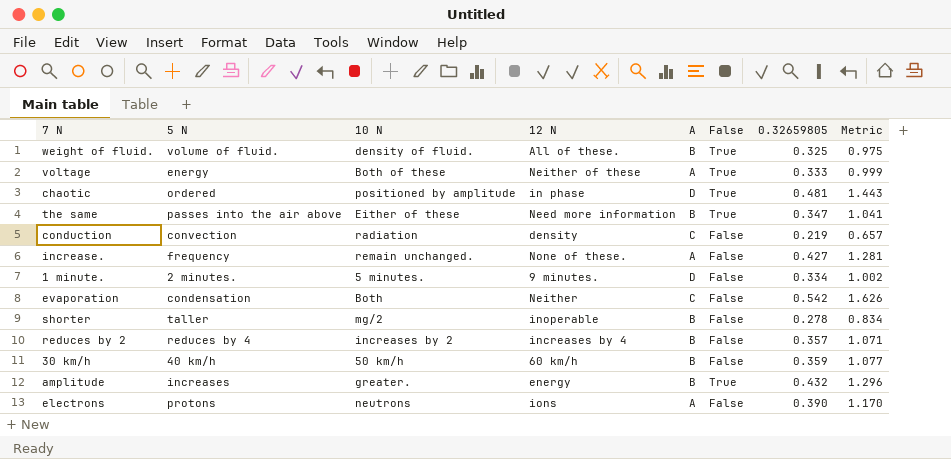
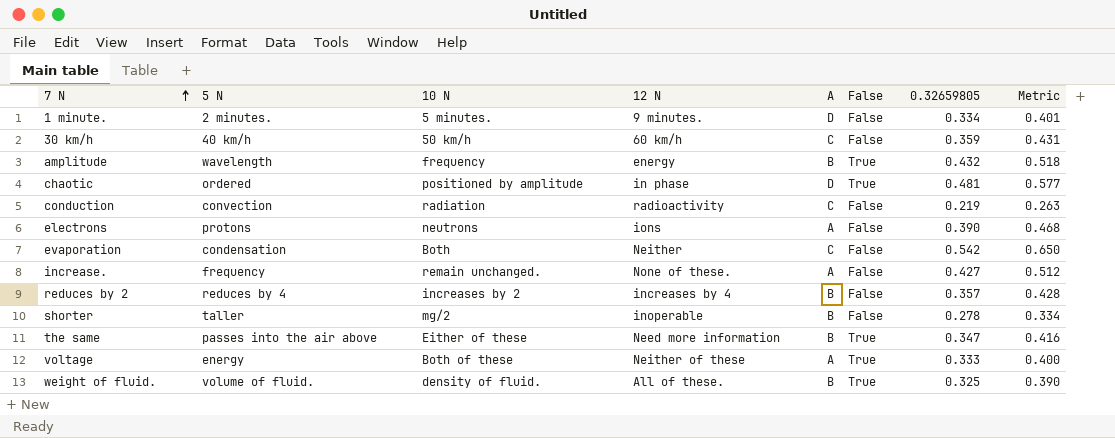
row order: none -> 7 N ascending
column Metric | formula: [0.32659805] * 3 -> [0.32659805] * 1.2
30 km/h | A: B -> C
amplitude | 5 N: increases -> wavelength
amplitude | 10 N: greater. -> frequency
conduction | 12 N: density -> radioactivity

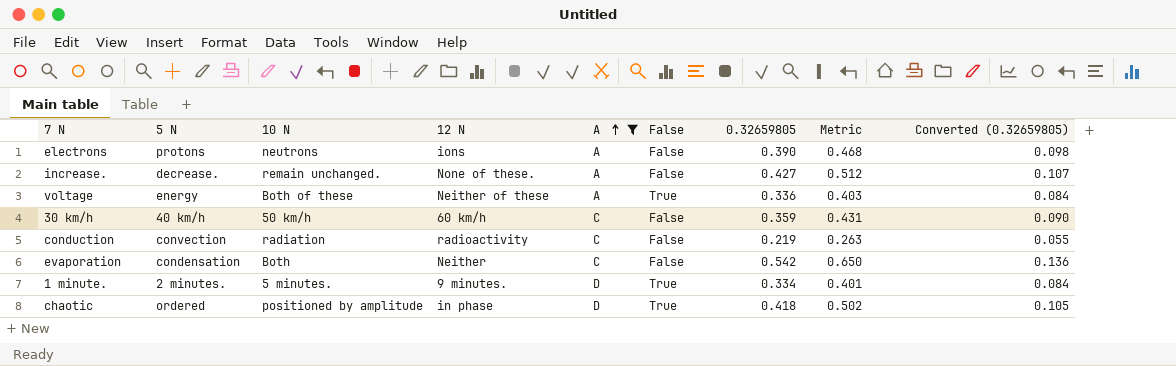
filter: none -> A != B
row order: 7 N ascending -> A ascending
column Converted (0.32659805) | formula: none -> [0.32659805] * 0.25
increase. | 5 N: frequency -> decrease.
voltage | 0.32659805: 0.333 -> 0.336
voltage | Metric: 0.400 -> 0.403
1 minute. | False: False -> True
chaotic | 0.32659805: 0.481 -> 0.418
chaotic | Metric: 0.577 -> 0.502

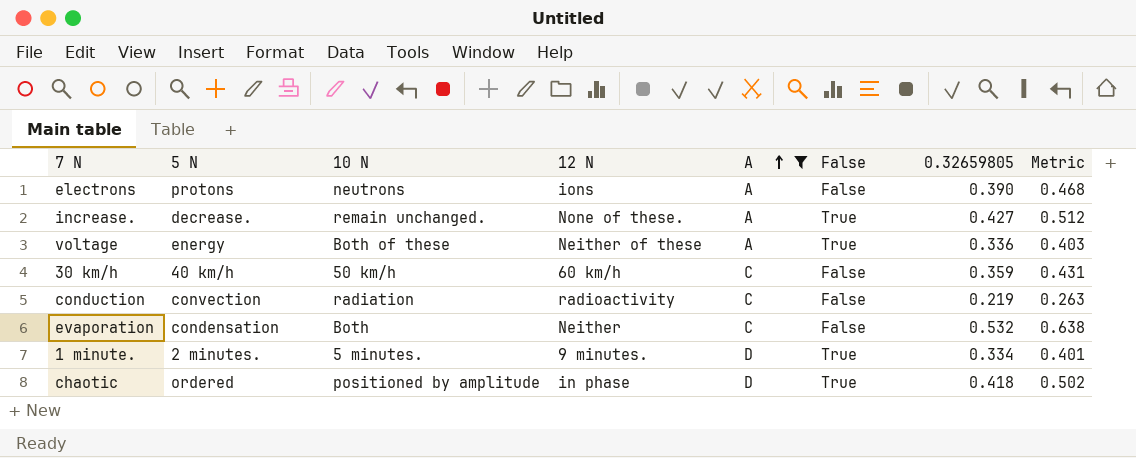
column Converted (0.32659805) | formula: [0.32659805] * 0.25 -> none
increase. | False: False -> True
evaporation | 0.32659805: 0.542 -> 0.532
evaporation | Metric: 0.650 -> 0.638

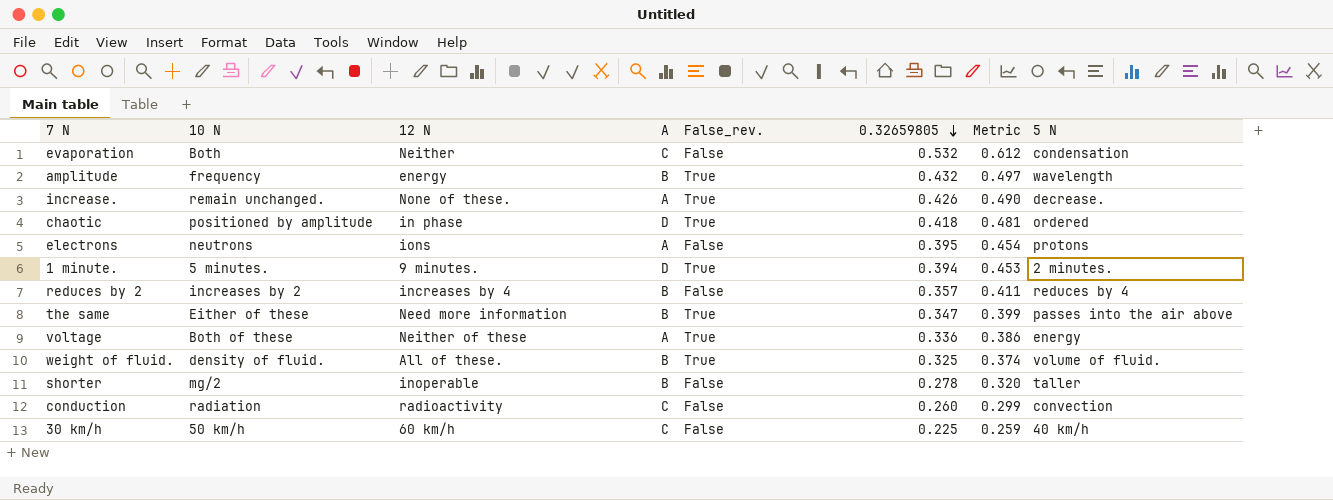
filter: A != B -> none
row order: A ascending -> 0.32659805 descending
column name: False -> False_rev.
column Metric | formula: [0.32659805] * 1.2 -> [0.32659805] * 1.15
column 5 N | position: 2 -> 8
increase. | 0.32659805: 0.427 -> 0.426
electrons | 0.32659805: 0.390 -> 0.395
1 minute. | 0.32659805: 0.334 -> 0.394
conduction | 0.32659805: 0.219 -> 0.260
30 km/h | 0.32659805: 0.359 -> 0.225

